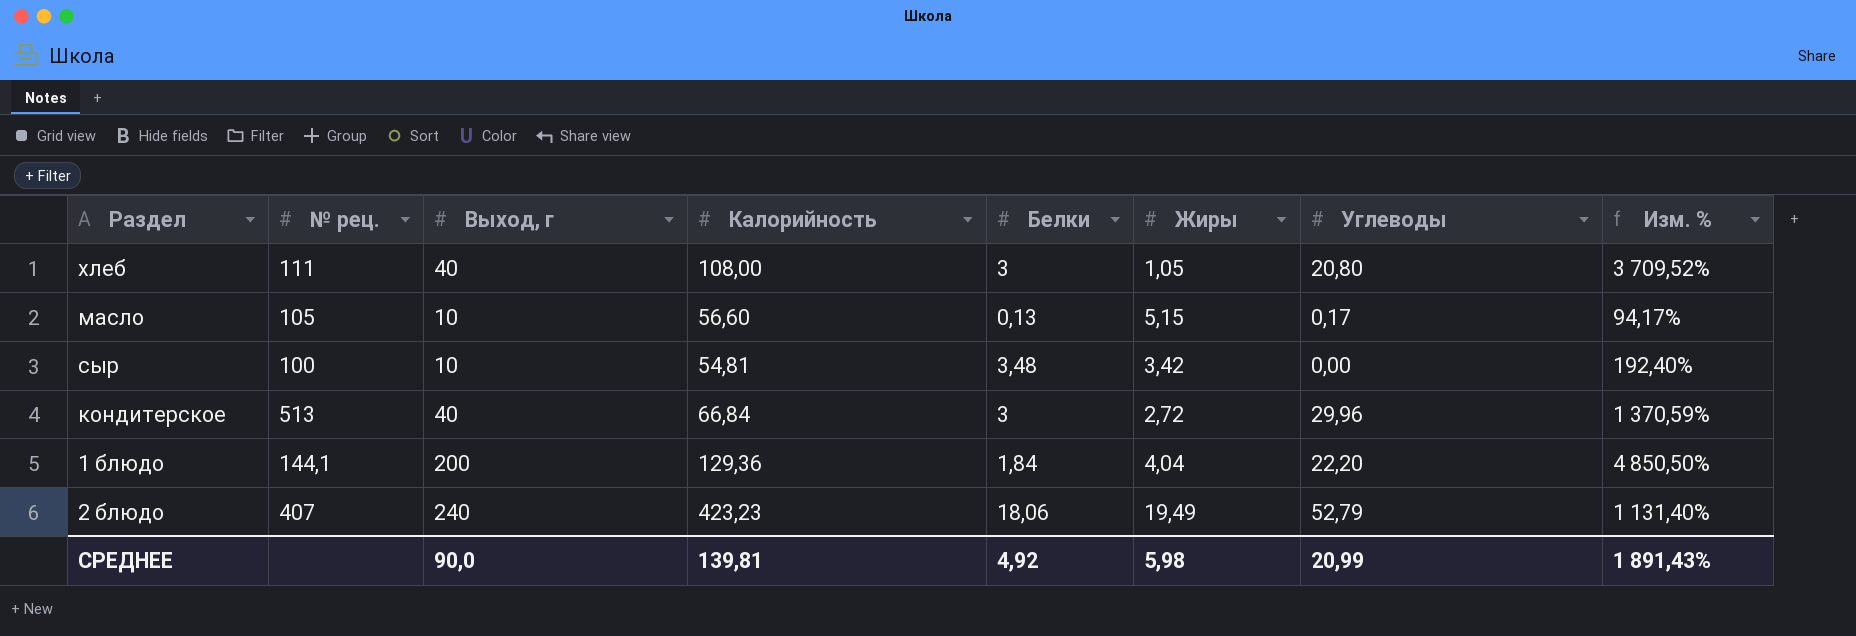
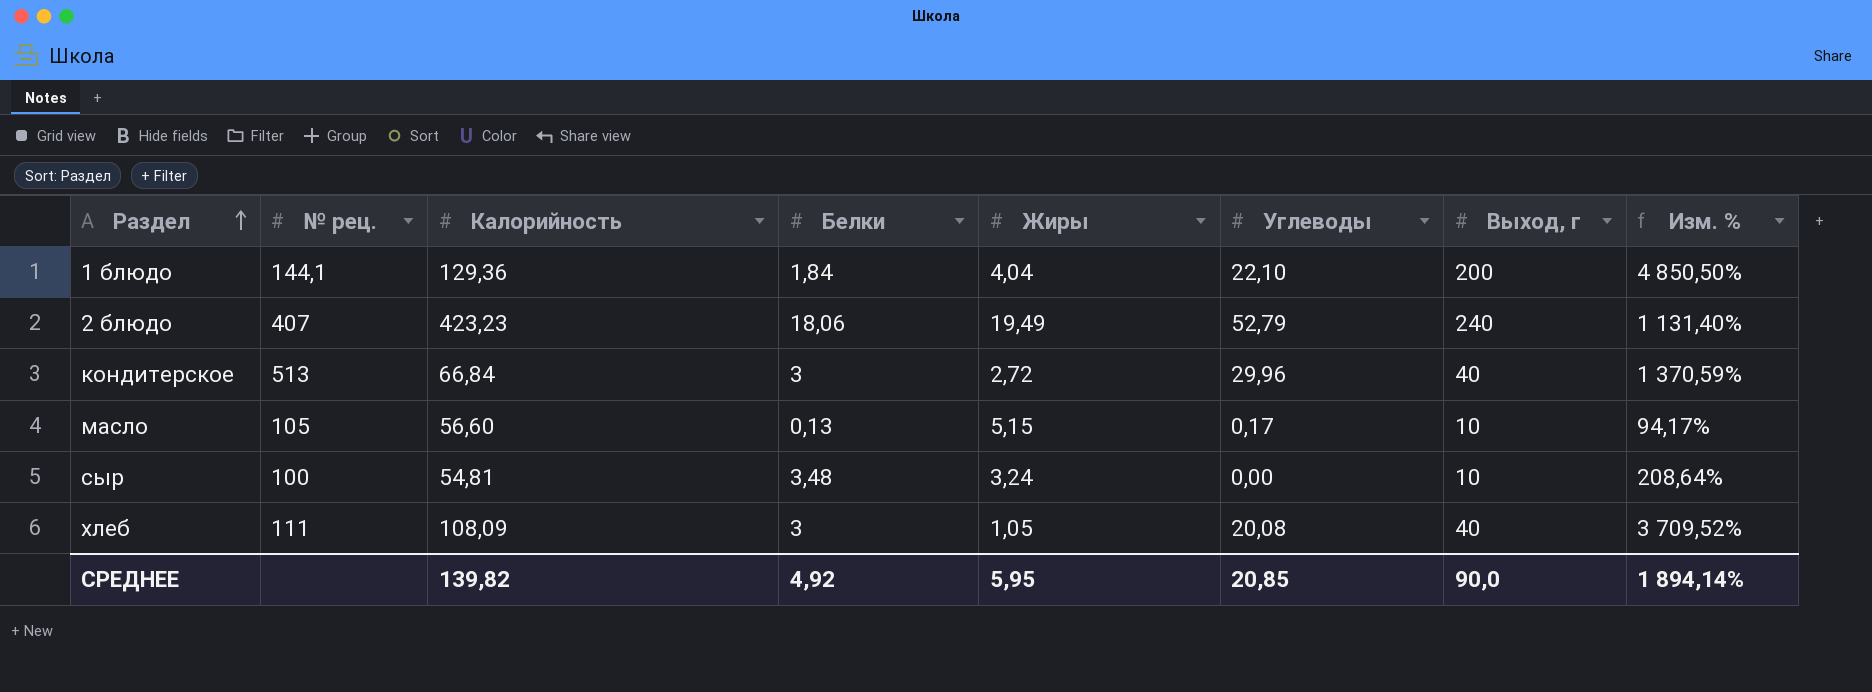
row order: none -> Раздел ascending
column Выход, г | position: 3 -> 7
1 блюдо | Углеводы: 22,20 -> 22,10
сыр | Жиры: 3,42 -> 3,24
сыр | Изм. %: 192,40% -> 208,64%
хлеб | Калорийность: 108,00 -> 108,09
хлеб | Углеводы: 20,80 -> 20,08
СРЕДНЕЕ | Калорийность: 139,81 -> 139,82
СРЕДНЕЕ | Жиры: 5,98 -> 5,95
СРЕДНЕЕ | Углеводы: 20,99 -> 20,85
СРЕДНЕЕ | Изм. %: 1 891,43% -> 1 894,14%

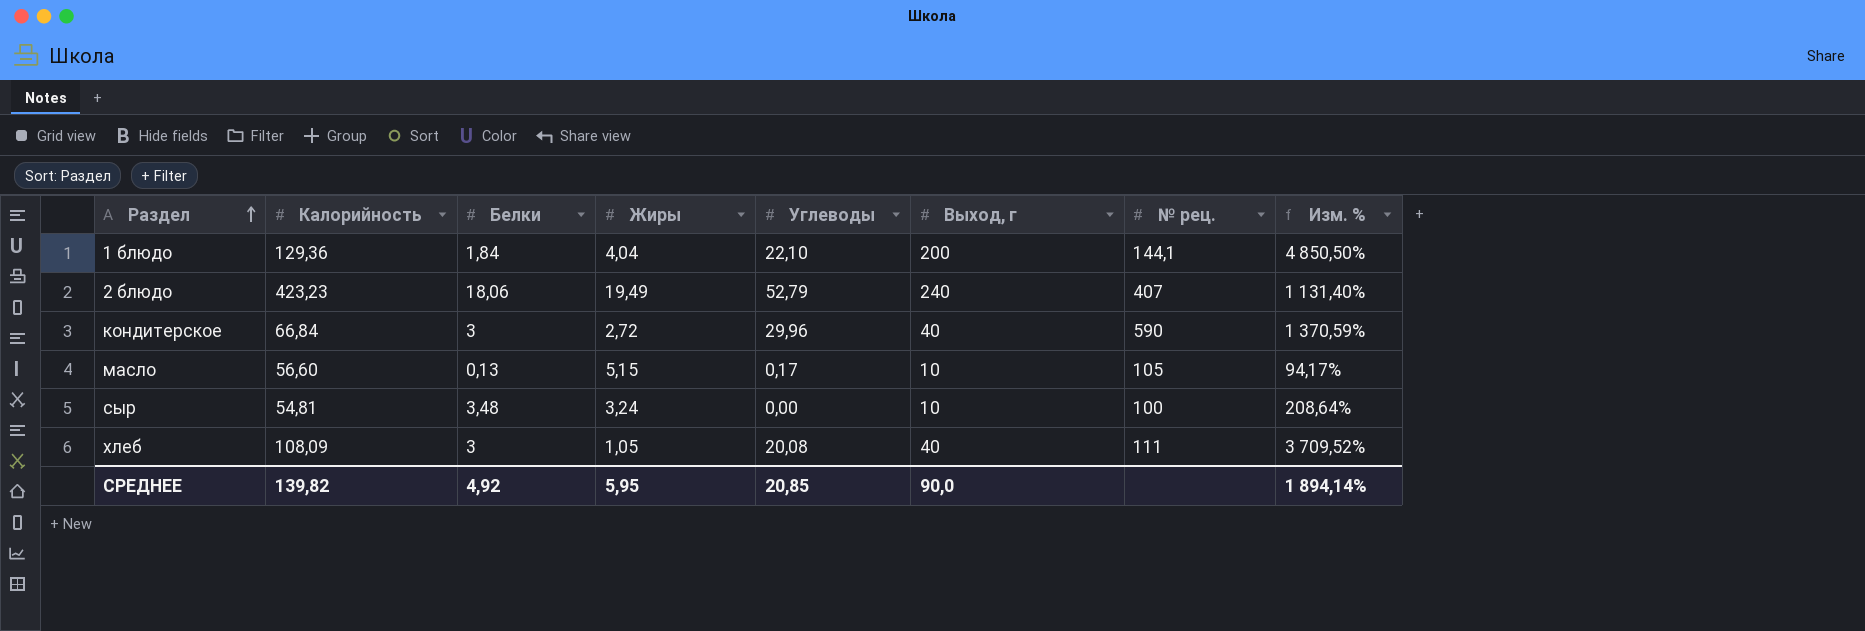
column № рец. | position: 2 -> 7
кондитерское | № рец.: 513 -> 590

